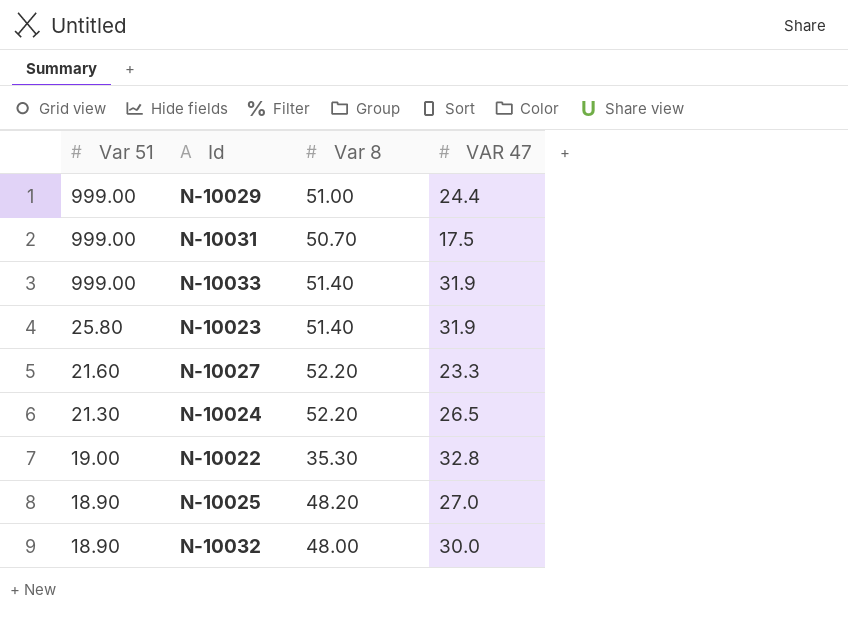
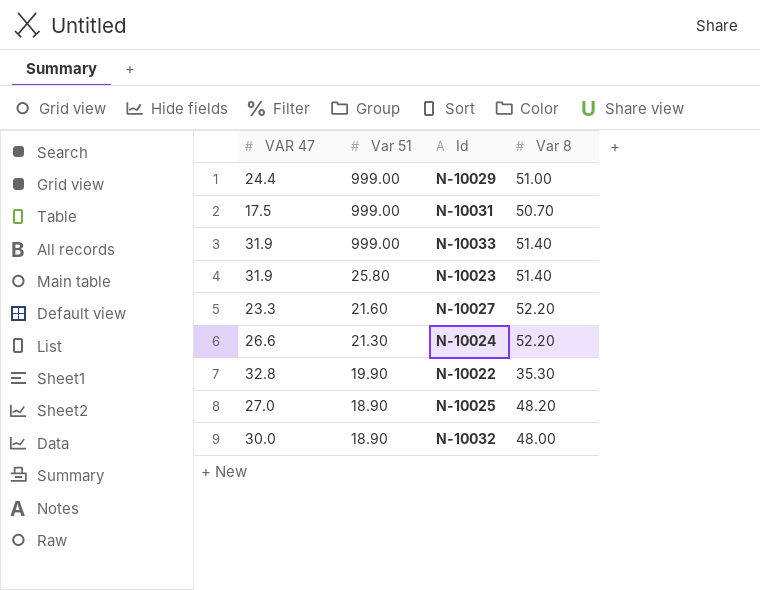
column VAR 47 | position: 4 -> 1
N-10024 | VAR 47: 26.5 -> 26.6
N-10022 | Var 51: 19.00 -> 19.90

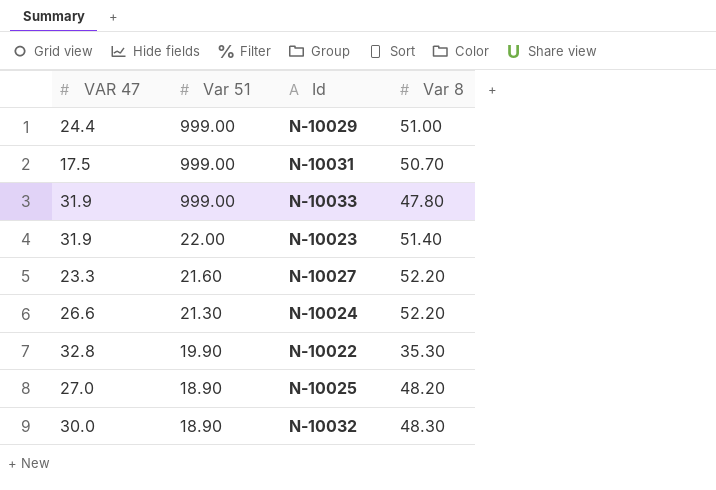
N-10033 | Var 8: 51.40 -> 47.80
N-10023 | Var 51: 25.80 -> 22.00
N-10032 | Var 8: 48.00 -> 48.30

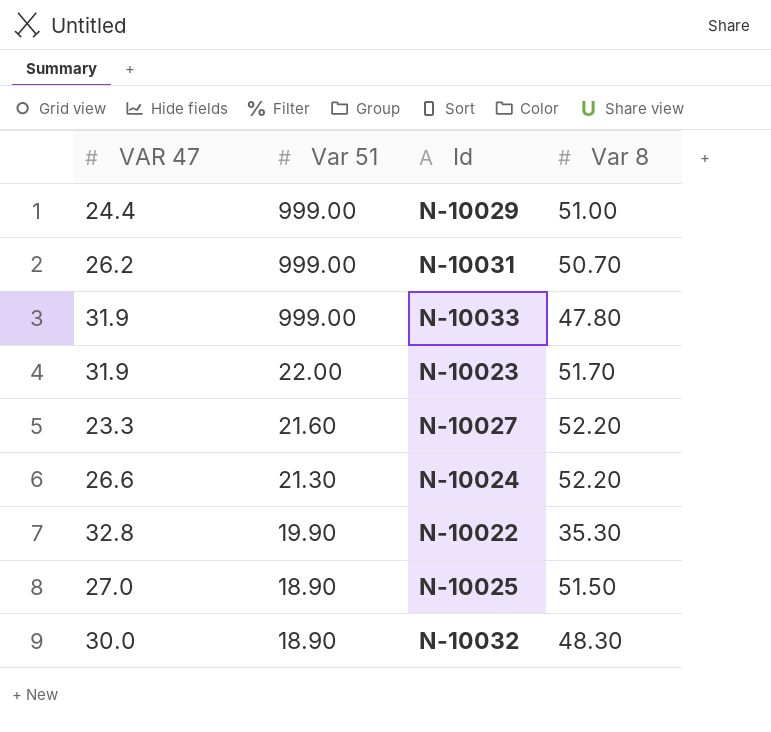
N-10031 | VAR 47: 17.5 -> 26.2
N-10023 | Var 8: 51.40 -> 51.70
N-10025 | Var 8: 48.20 -> 51.50

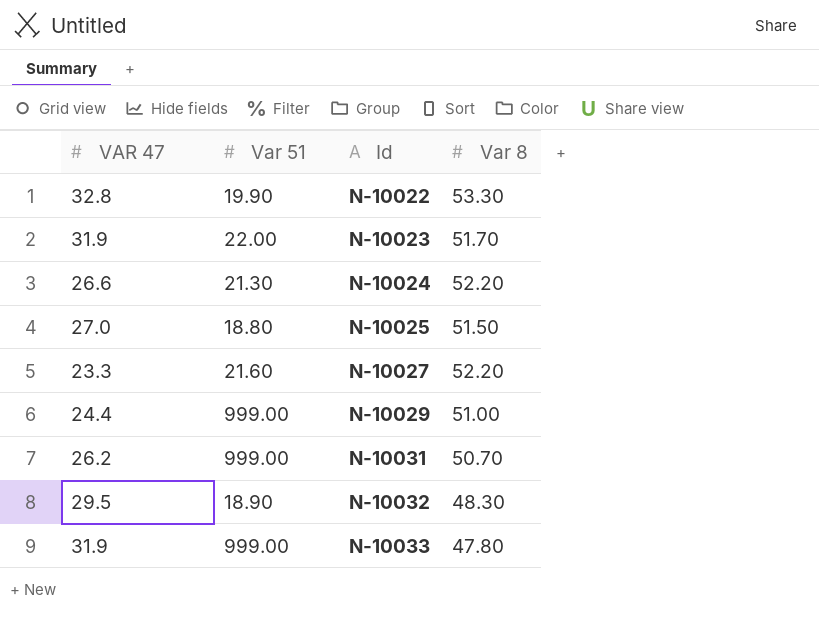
row order: Var 51 descending -> Id ascending
N-10022 | Var 8: 35.30 -> 53.30
N-10025 | Var 51: 18.90 -> 18.80
N-10032 | VAR 47: 30.0 -> 29.5

